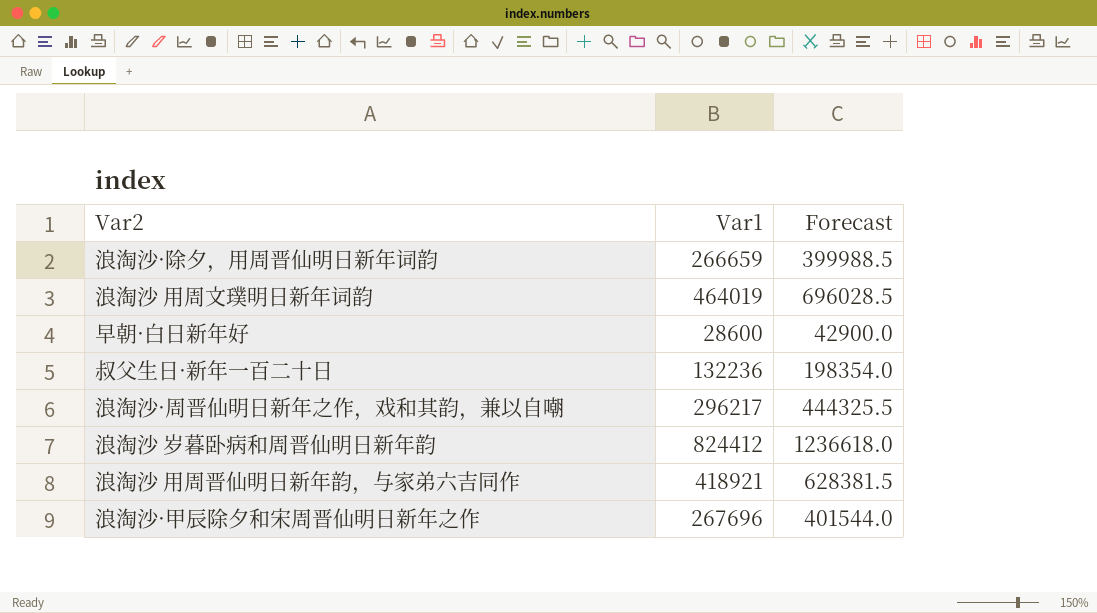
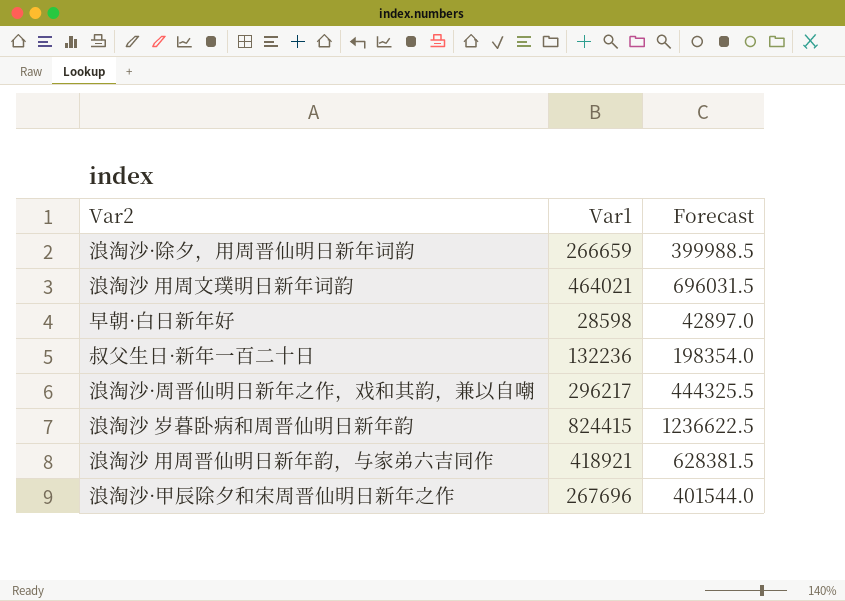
浪淘沙 用周文璞明日新年词韵 | Var1: 464019 -> 464021
浪淘沙 用周文璞明日新年词韵 | Forecast: 696028.5 -> 696031.5
早朝·白日新年好 | Var1: 28600 -> 28598
早朝·白日新年好 | Forecast: 42900.0 -> 42897.0
浪淘沙 岁暮卧病和周晋仙明日新年韵 | Var1: 824412 -> 824415
浪淘沙 岁暮卧病和周晋仙明日新年韵 | Forecast: 1236618.0 -> 1236622.5

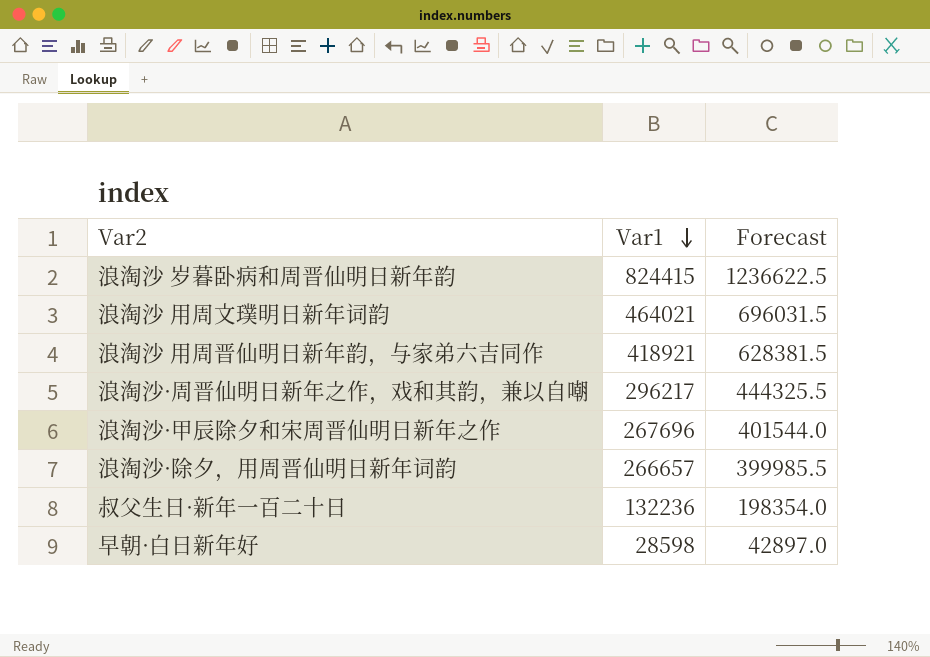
row order: none -> Var1 descending
浪淘沙·除夕，用周晋仙明日新年词韵 | Var1: 266659 -> 266657
浪淘沙·除夕，用周晋仙明日新年词韵 | Forecast: 399988.5 -> 399985.5

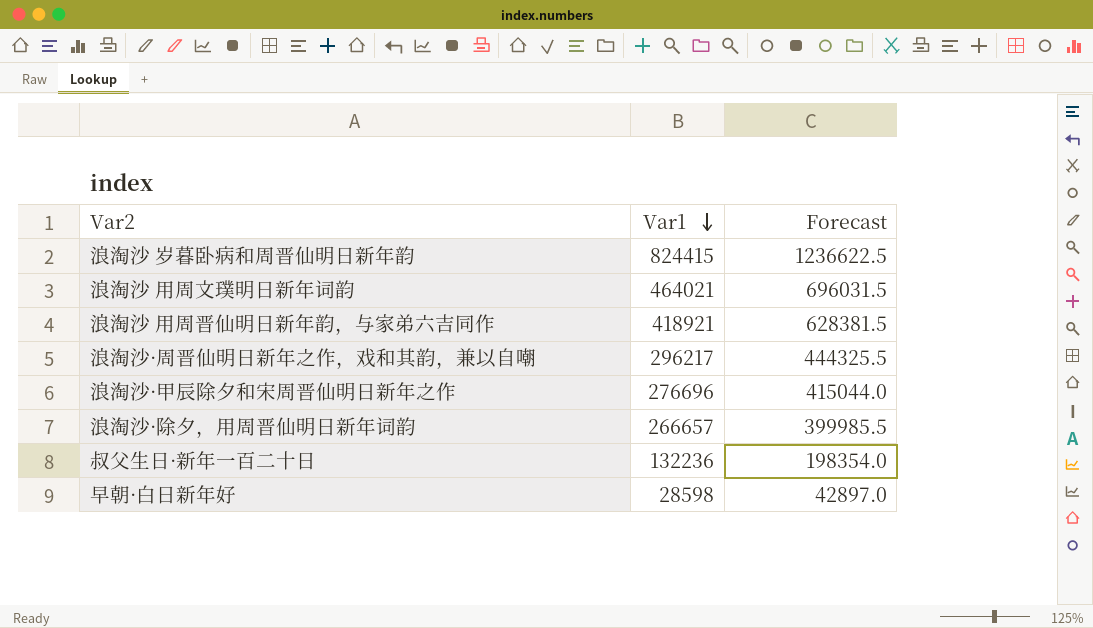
浪淘沙·甲辰除夕和宋周晋仙明日新年之作 | Var1: 267696 -> 276696
浪淘沙·甲辰除夕和宋周晋仙明日新年之作 | Forecast: 401544.0 -> 415044.0

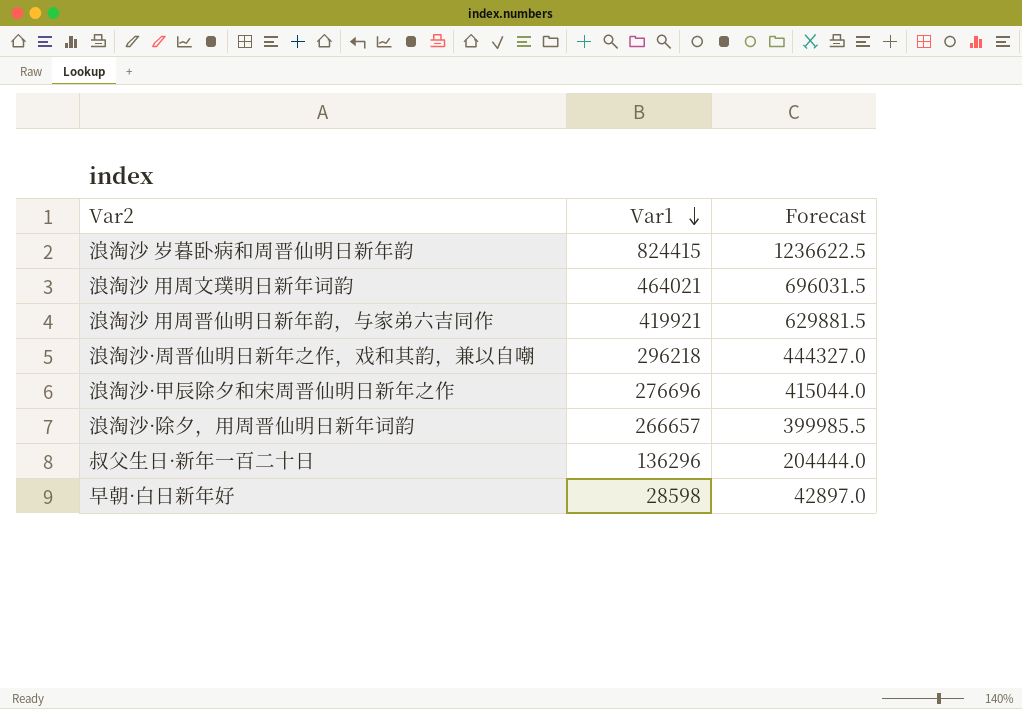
浪淘沙 用周晋仙明日新年韵，与家弟六吉同作 | Var1: 418921 -> 419921
浪淘沙 用周晋仙明日新年韵，与家弟六吉同作 | Forecast: 628381.5 -> 629881.5
浪淘沙·周晋仙明日新年之作，戏和其韵，兼以自嘲 | Var1: 296217 -> 296218
浪淘沙·周晋仙明日新年之作，戏和其韵，兼以自嘲 | Forecast: 444325.5 -> 444327.0
叔父生日·新年一百二十日 | Var1: 132236 -> 136296
叔父生日·新年一百二十日 | Forecast: 198354.0 -> 204444.0

